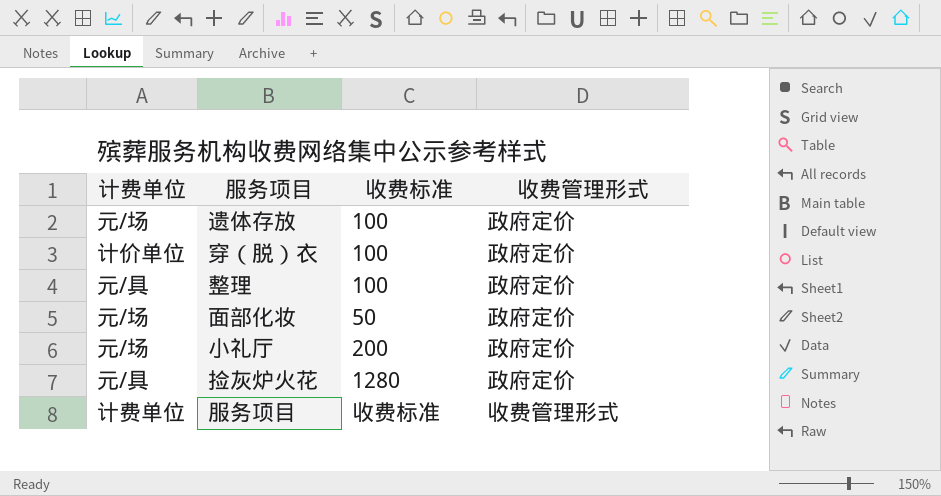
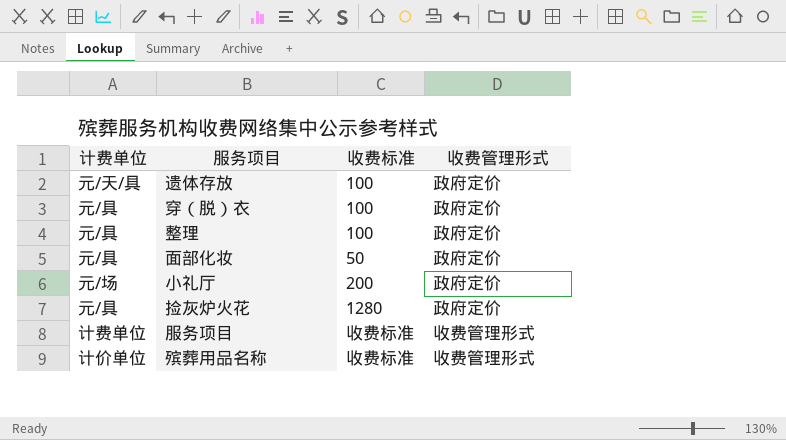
遗体存放 | 计费单位: 元/场 -> 元/天/具
穿（脱）衣 | 计费单位: 计价单位 -> 元/具
面部化妆 | 计费单位: 元/场 -> 元/具
row 殡葬用品名称: none -> 计价单位 | 收费标准 | 收费管理形式

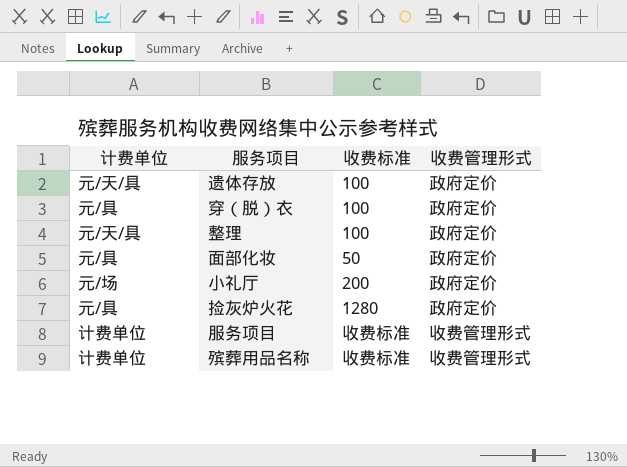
整理 | 计费单位: 元/具 -> 元/天/具
殡葬用品名称 | 计费单位: 计价单位 -> 计费单位

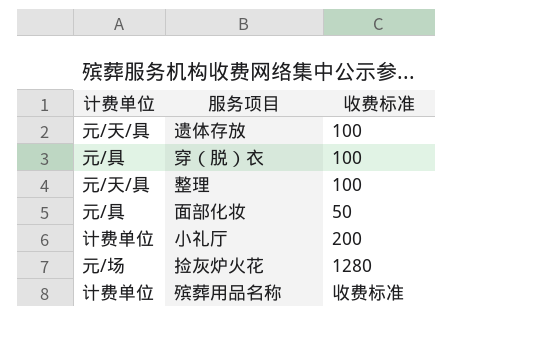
column 收费管理形式 | position: 4 -> none
row 服务项目: 计费单位 | 收费标准 | 收费管理形式 -> none
小礼厅 | 计费单位: 元/场 -> 计费单位
捡灰炉火花 | 计费单位: 元/具 -> 元/场

